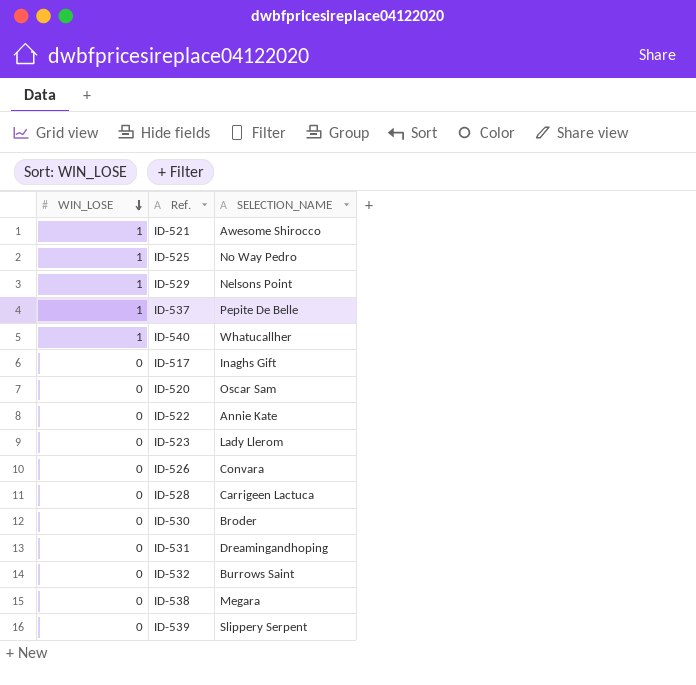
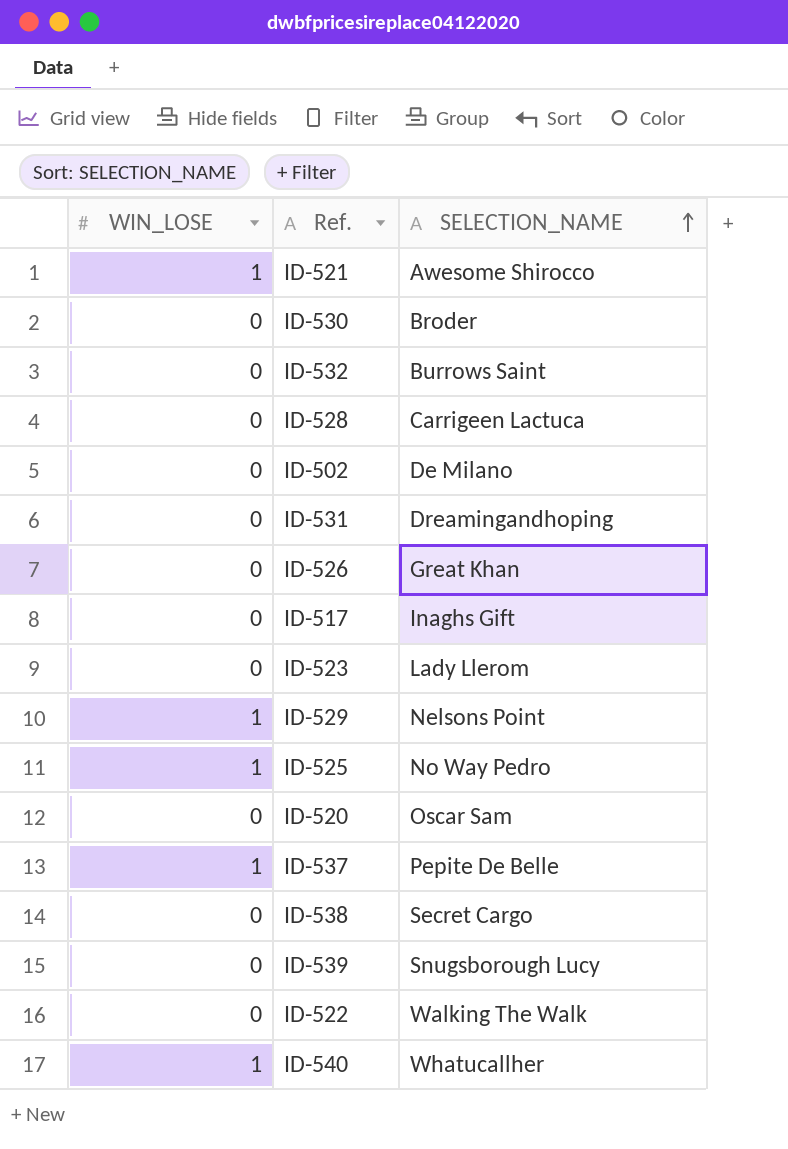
row order: WIN_LOSE descending -> SELECTION_NAME ascending
row ID-502: none -> 0 | De Milano
ID-526 | SELECTION_NAME: Convara -> Great Khan
ID-538 | SELECTION_NAME: Megara -> Secret Cargo
ID-539 | SELECTION_NAME: Slippery Serpent -> Snugsborough Lucy
ID-522 | SELECTION_NAME: Annie Kate -> Walking The Walk

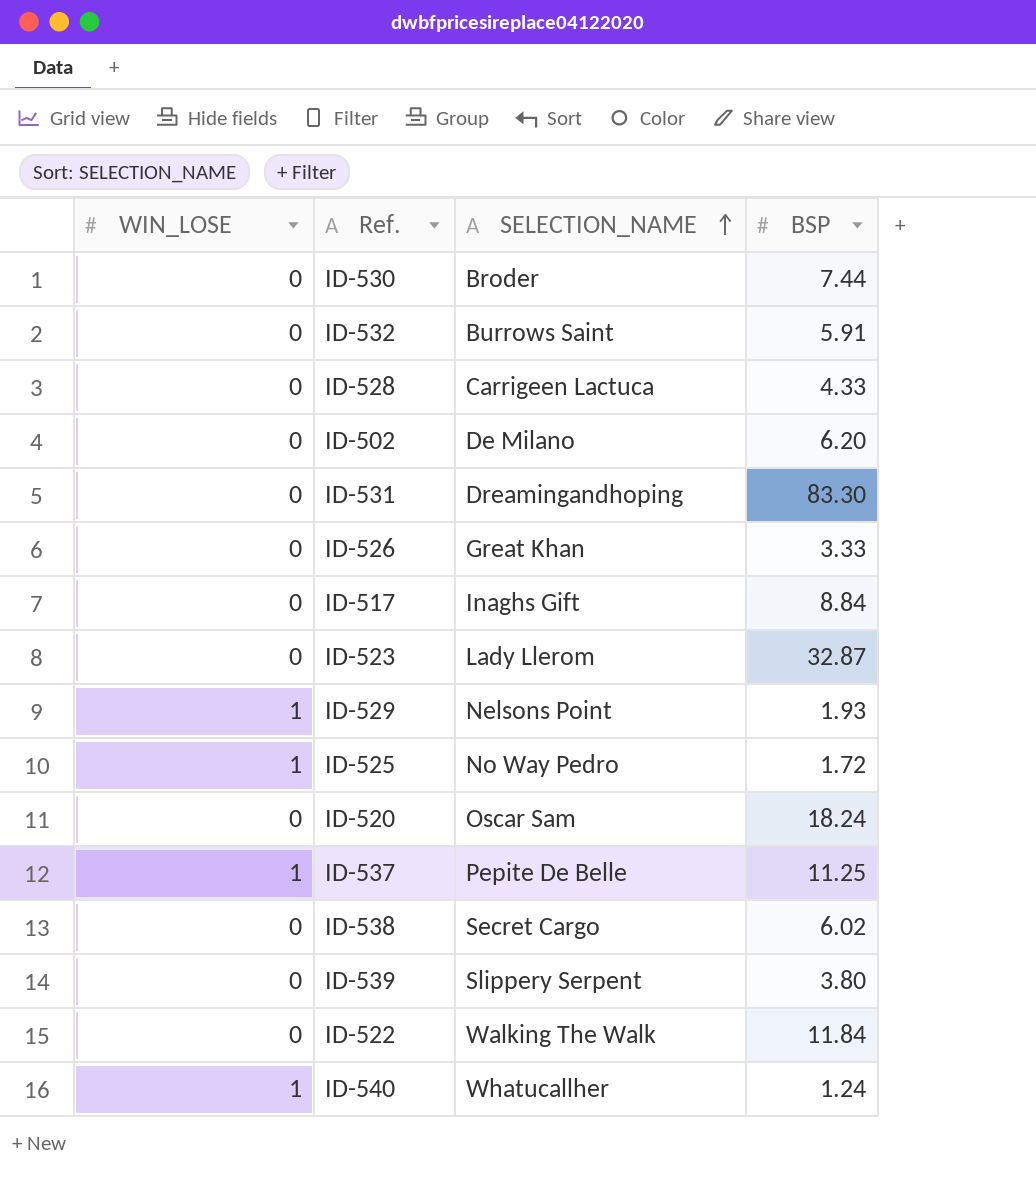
column BSP | position: none -> 4
row ID-521: 1 | Awesome Shirocco -> none
ID-539 | SELECTION_NAME: Snugsborough Lucy -> Slippery Serpent

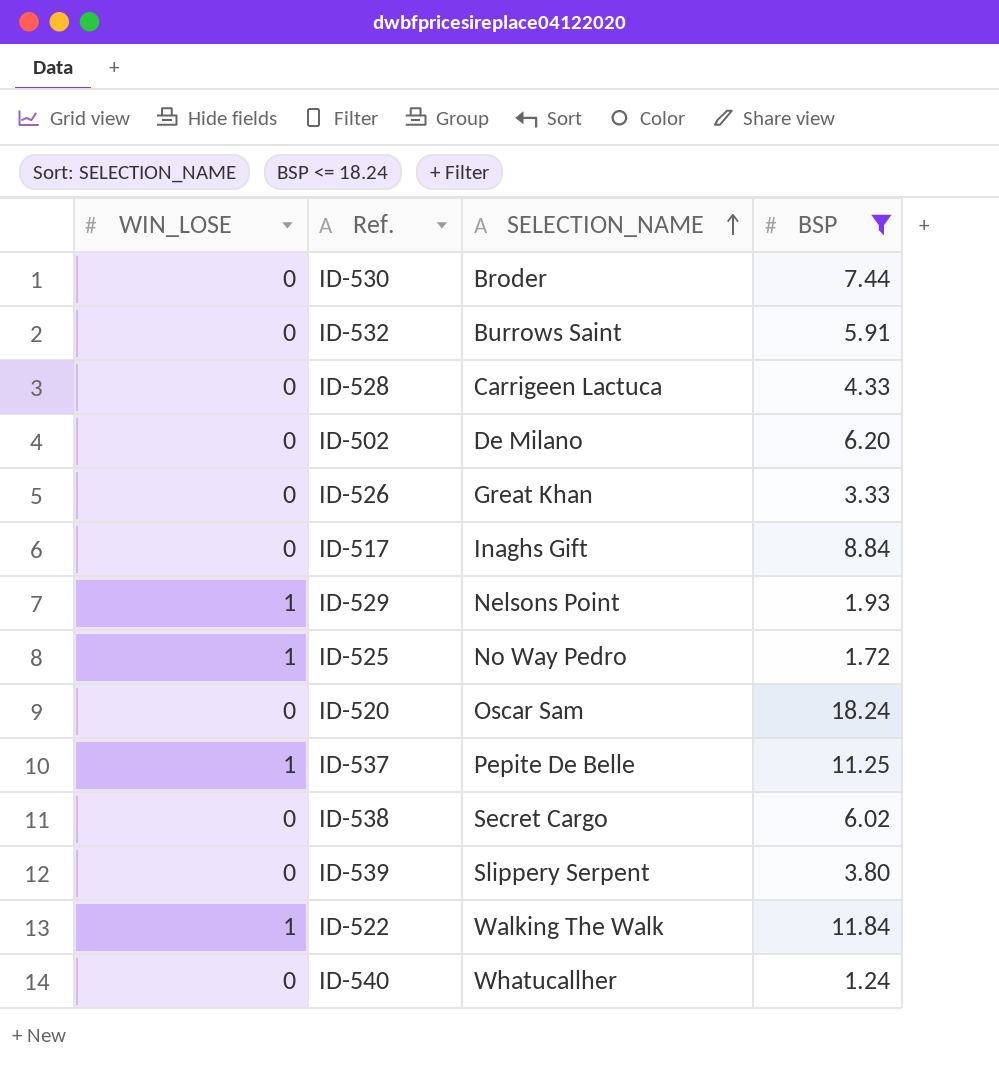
filter: none -> BSP <= 18.24
ID-522 | WIN_LOSE: 0 -> 1
ID-540 | WIN_LOSE: 1 -> 0

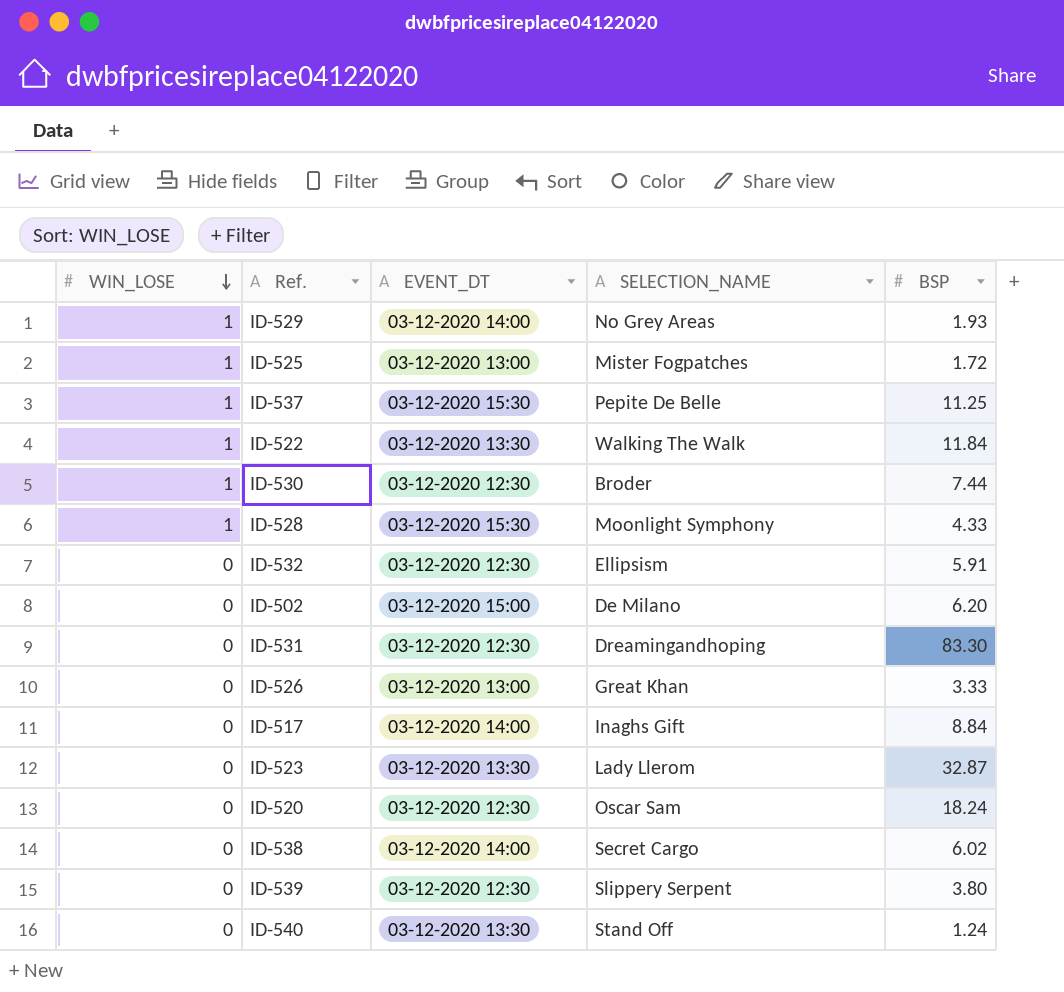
filter: BSP <= 18.24 -> none
row order: SELECTION_NAME ascending -> WIN_LOSE descending
column EVENT_DT | position: none -> 3
ID-529 | SELECTION_NAME: Nelsons Point -> No Grey Areas
ID-525 | SELECTION_NAME: No Way Pedro -> Mister Fogpatches
ID-530 | WIN_LOSE: 0 -> 1
ID-528 | WIN_LOSE: 0 -> 1
ID-528 | SELECTION_NAME: Carrigeen Lactuca -> Moonlight Symphony
ID-532 | SELECTION_NAME: Burrows Saint -> Ellipsism
ID-540 | SELECTION_NAME: Whatucallher -> Stand Off

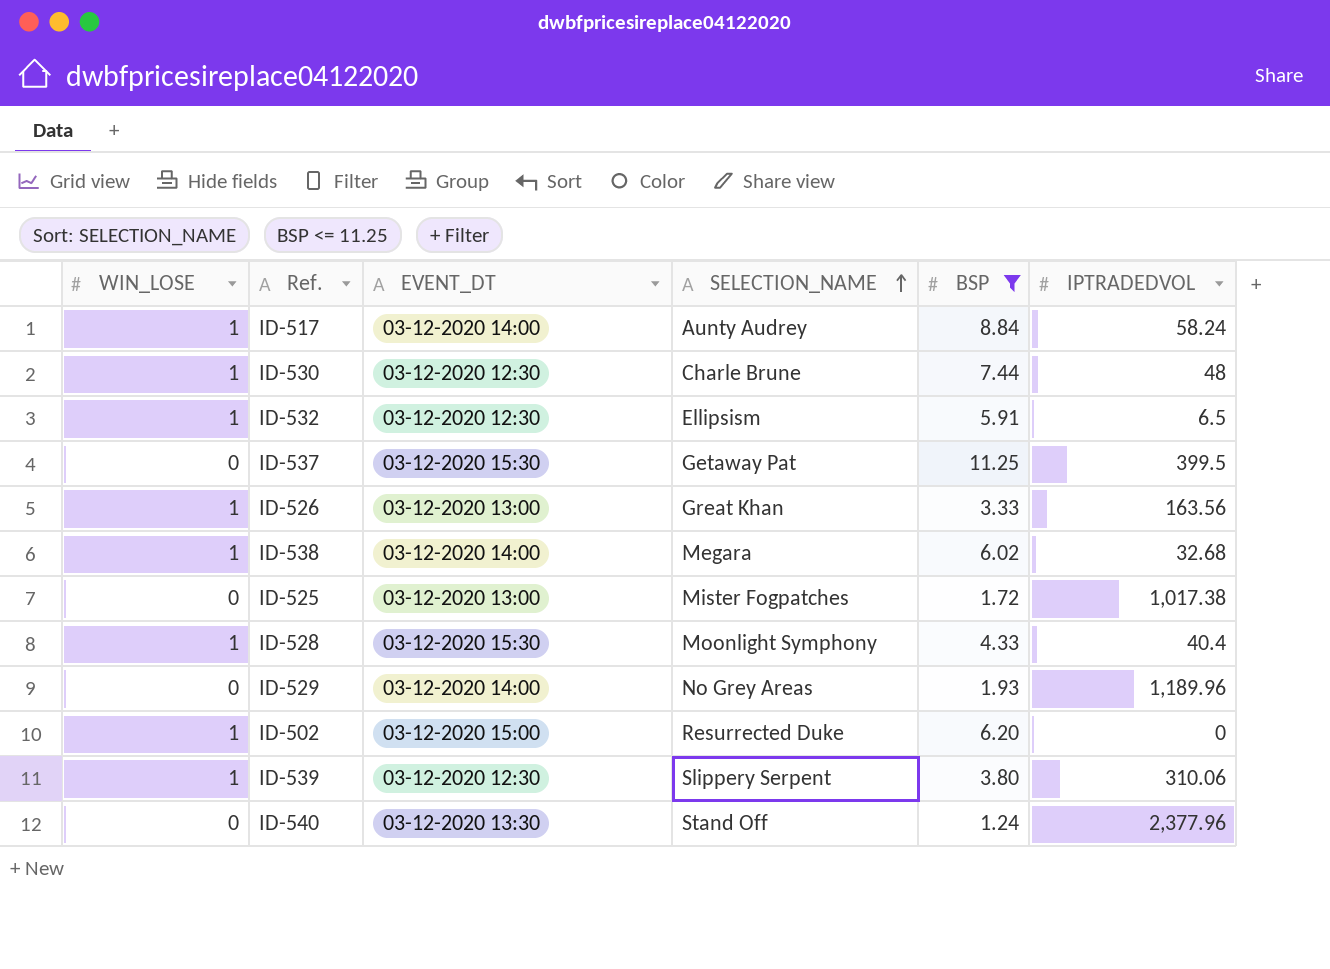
filter: none -> BSP <= 11.25
row order: WIN_LOSE descending -> SELECTION_NAME ascending
column IPTRADEDVOL | position: none -> 6
ID-517 | WIN_LOSE: 0 -> 1
ID-517 | SELECTION_NAME: Inaghs Gift -> Aunty Audrey
ID-530 | SELECTION_NAME: Broder -> Charle Brune
ID-532 | WIN_LOSE: 0 -> 1
ID-537 | WIN_LOSE: 1 -> 0
ID-537 | SELECTION_NAME: Pepite De Belle -> Getaway Pat
ID-526 | WIN_LOSE: 0 -> 1
ID-538 | WIN_LOSE: 0 -> 1
ID-538 | SELECTION_NAME: Secret Cargo -> Megara
ID-525 | WIN_LOSE: 1 -> 0
ID-529 | WIN_LOSE: 1 -> 0
ID-502 | WIN_LOSE: 0 -> 1
ID-502 | SELECTION_NAME: De Milano -> Resurrected Duke
ID-539 | WIN_LOSE: 0 -> 1

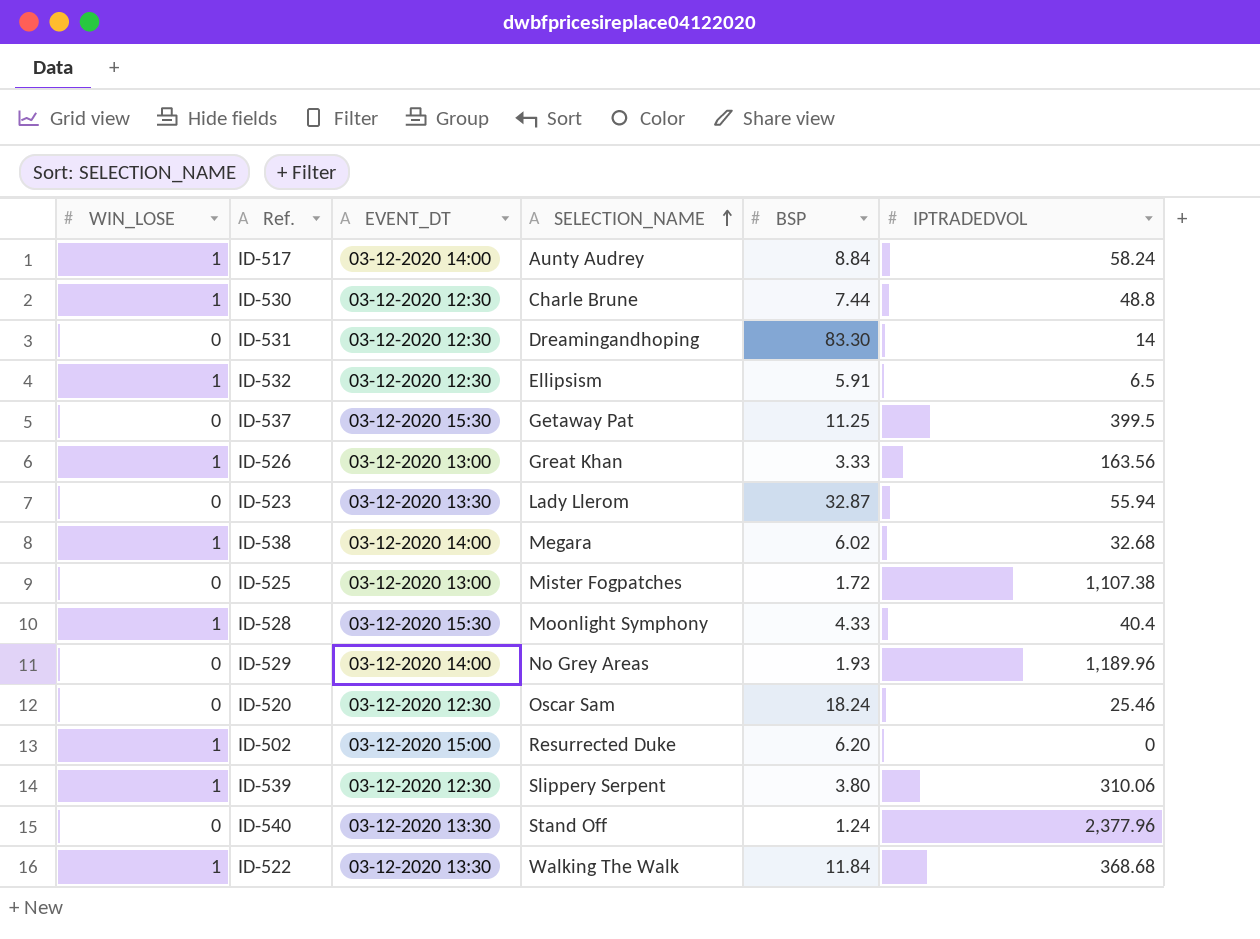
filter: BSP <= 11.25 -> none
ID-530 | IPTRADEDVOL: 48 -> 48.8
ID-525 | IPTRADEDVOL: 1,017.38 -> 1,107.38

